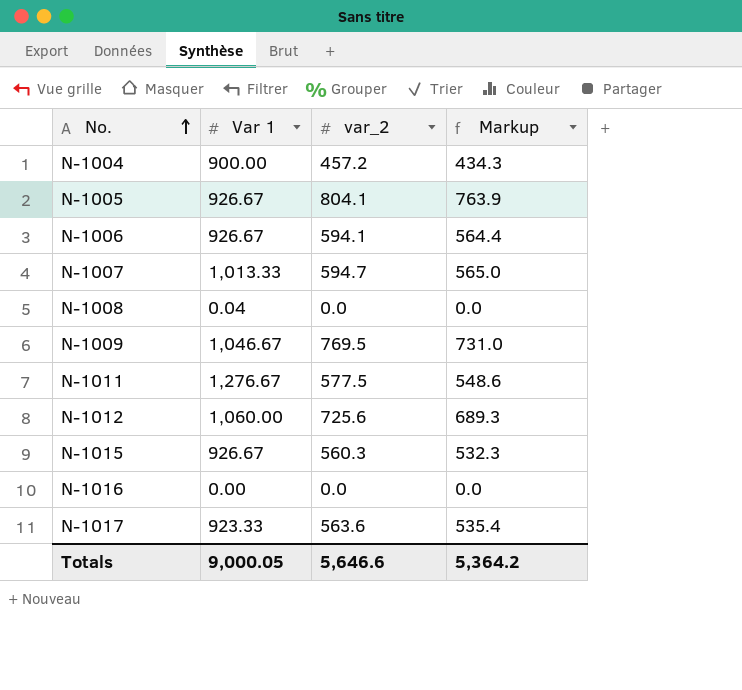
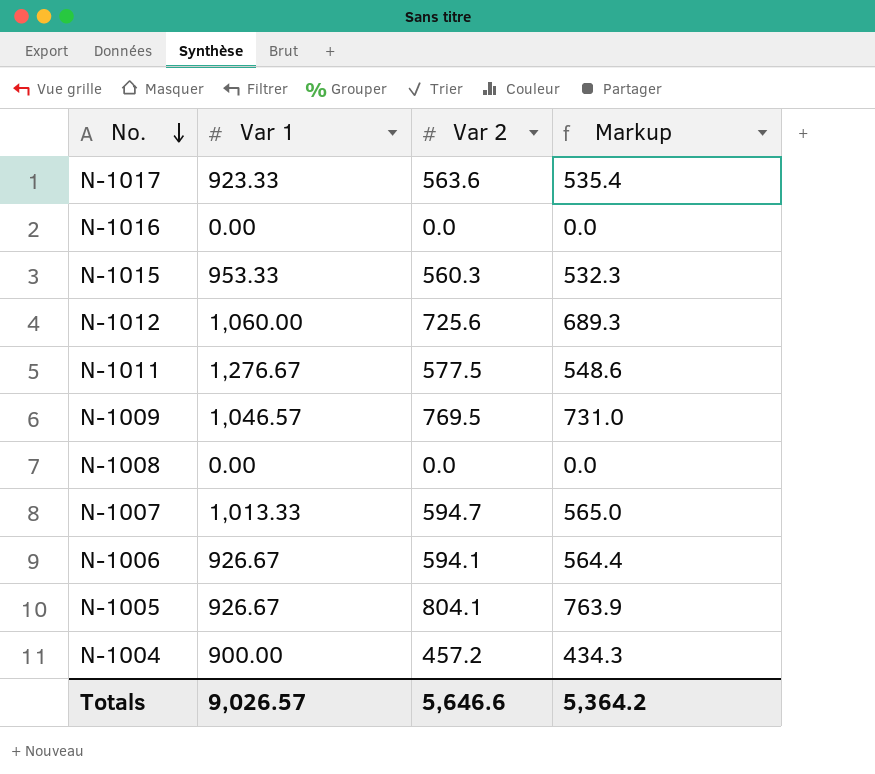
row order: No. ascending -> No. descending
column name: var_2 -> Var 2
N-1015 | Var 1: 926.67 -> 953.33
N-1009 | Var 1: 1,046.67 -> 1,046.57
N-1008 | Var 1: 0.04 -> 0.00
Totals | Var 1: 9,000.05 -> 9,026.57

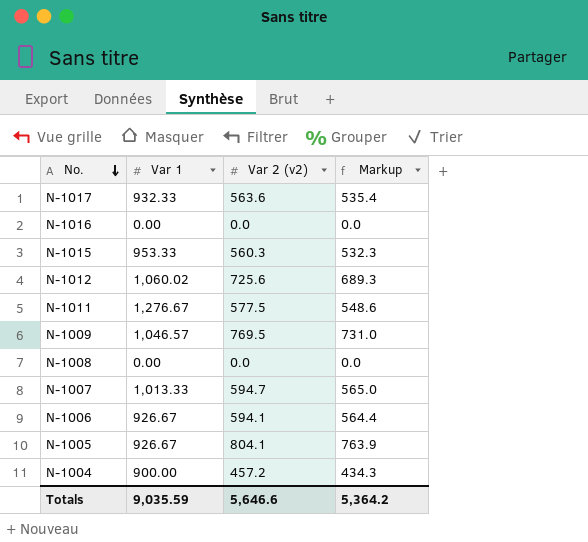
column name: Var 2 -> Var 2 (v2)
N-1017 | Var 1: 923.33 -> 932.33
N-1012 | Var 1: 1,060.00 -> 1,060.02
Totals | Var 1: 9,026.57 -> 9,035.59

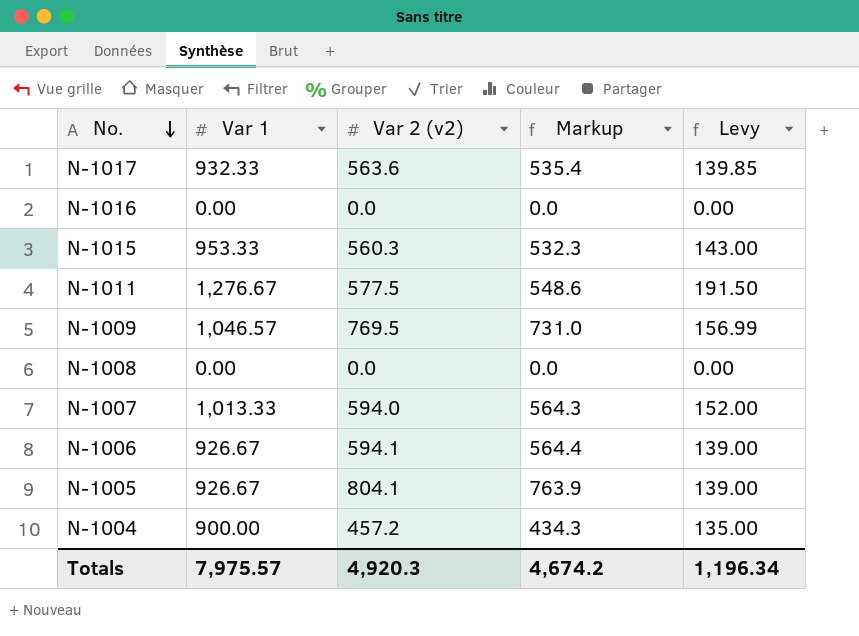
column Levy | formula: none -> [Var 1] * 0.15
row N-1012: 1,060.02 | 725.6 | 689.3 -> none
N-1007 | Var 2 (v2): 594.7 -> 594.0
N-1007 | Markup: 565.0 -> 564.3
Totals | Var 1: 9,035.59 -> 7,975.57
Totals | Var 2 (v2): 5,646.6 -> 4,920.3
Totals | Markup: 5,364.2 -> 4,674.2

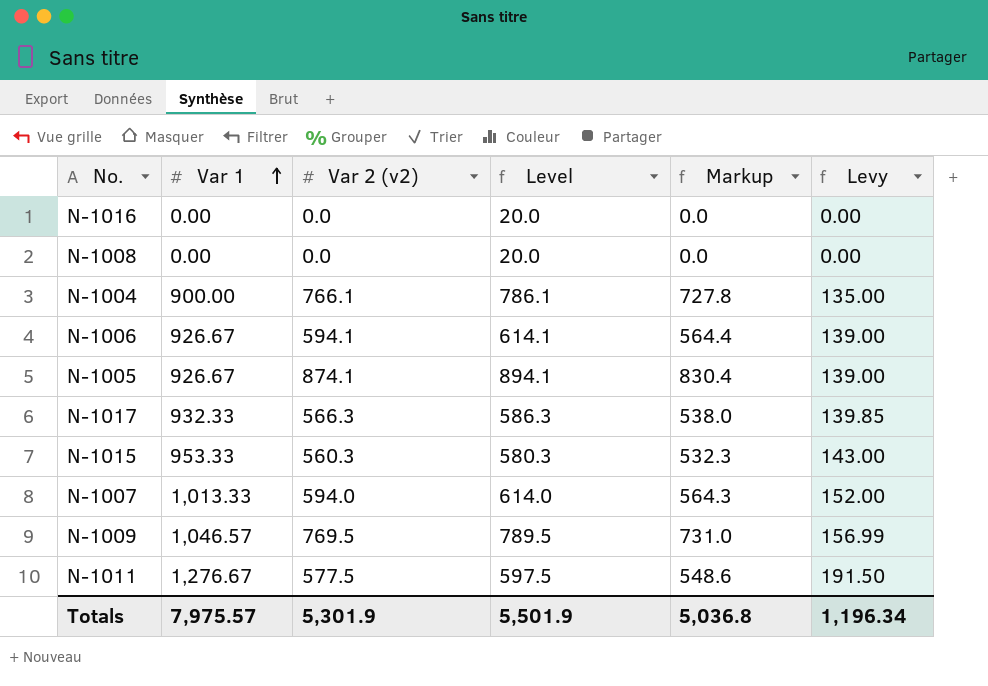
row order: No. descending -> Var 1 ascending
column Level | formula: none -> [Var 2 (v2)] + 20
N-1004 | Var 2 (v2): 457.2 -> 766.1
N-1004 | Markup: 434.3 -> 727.8
N-1005 | Var 2 (v2): 804.1 -> 874.1
N-1005 | Markup: 763.9 -> 830.4
N-1017 | Var 2 (v2): 563.6 -> 566.3
N-1017 | Markup: 535.4 -> 538.0
Totals | Var 2 (v2): 4,920.3 -> 5,301.9
Totals | Markup: 4,674.2 -> 5,036.8

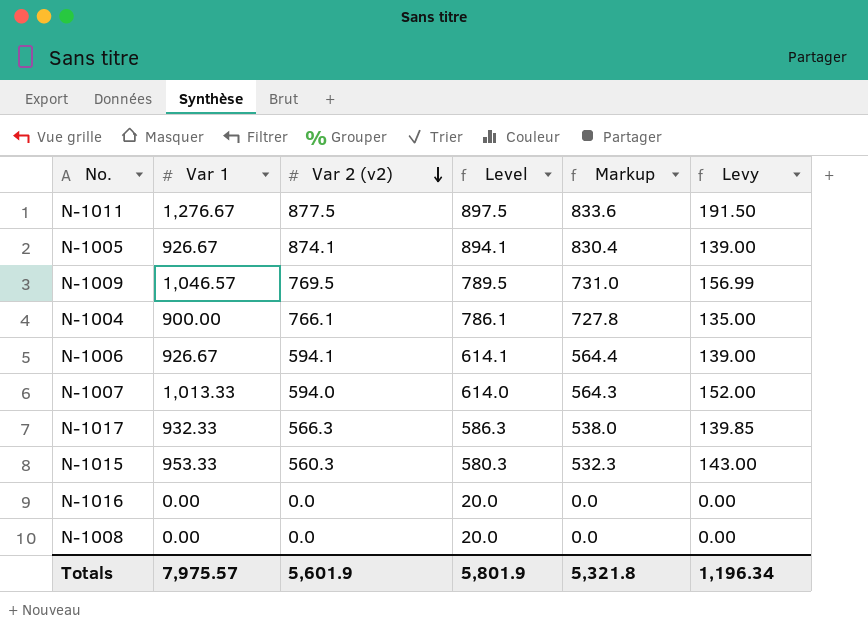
row order: Var 1 ascending -> Var 2 (v2) descending
N-1011 | Var 2 (v2): 577.5 -> 877.5
N-1011 | Level: 597.5 -> 897.5
N-1011 | Markup: 548.6 -> 833.6
Totals | Var 2 (v2): 5,301.9 -> 5,601.9
Totals | Level: 5,501.9 -> 5,801.9
Totals | Markup: 5,036.8 -> 5,321.8

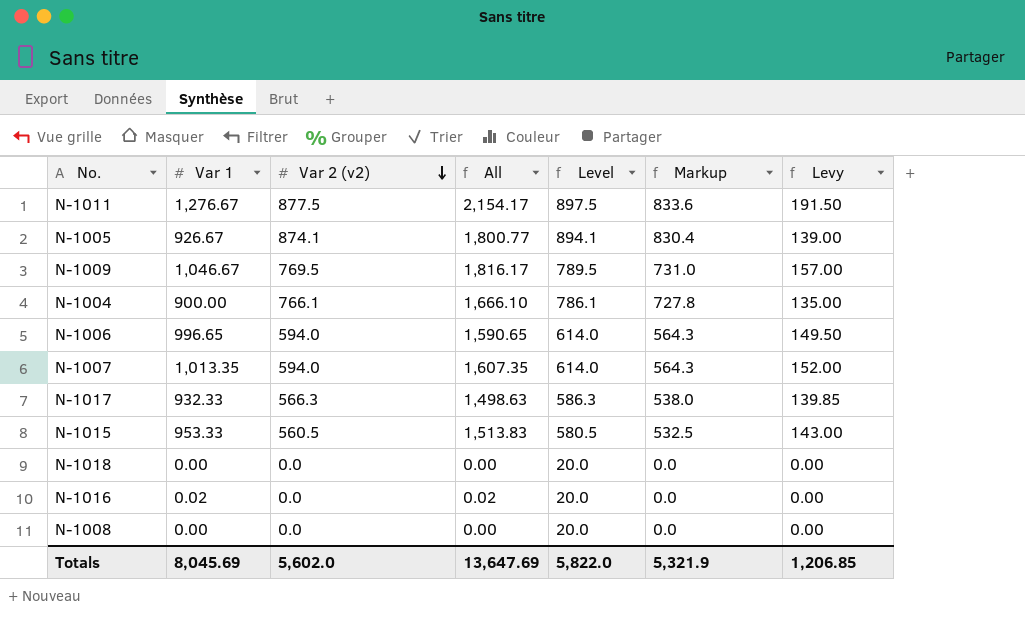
column All | formula: none -> [Var 1] + [Var 2 (v2)]
N-1009 | Var 1: 1,046.57 -> 1,046.67
N-1009 | Levy: 156.99 -> 157.00
N-1006 | Var 1: 926.67 -> 996.65
N-1006 | Var 2 (v2): 594.1 -> 594.0
N-1006 | Level: 614.1 -> 614.0
N-1006 | Markup: 564.4 -> 564.3
N-1006 | Levy: 139.00 -> 149.50
N-1007 | Var 1: 1,013.33 -> 1,013.35
N-1015 | Var 2 (v2): 560.3 -> 560.5
N-1015 | Level: 580.3 -> 580.5
N-1015 | Markup: 532.3 -> 532.5
row N-1018: none -> 0.00 | 0.0 | 0.00 | 20.0 | 0.0 | 0.00
N-1016 | Var 1: 0.00 -> 0.02
Totals | Var 1: 7,975.57 -> 8,045.69
Totals | Var 2 (v2): 5,601.9 -> 5,602.0
Totals | Level: 5,801.9 -> 5,822.0
Totals | Markup: 5,321.8 -> 5,321.9
Totals | Levy: 1,196.34 -> 1,206.85

